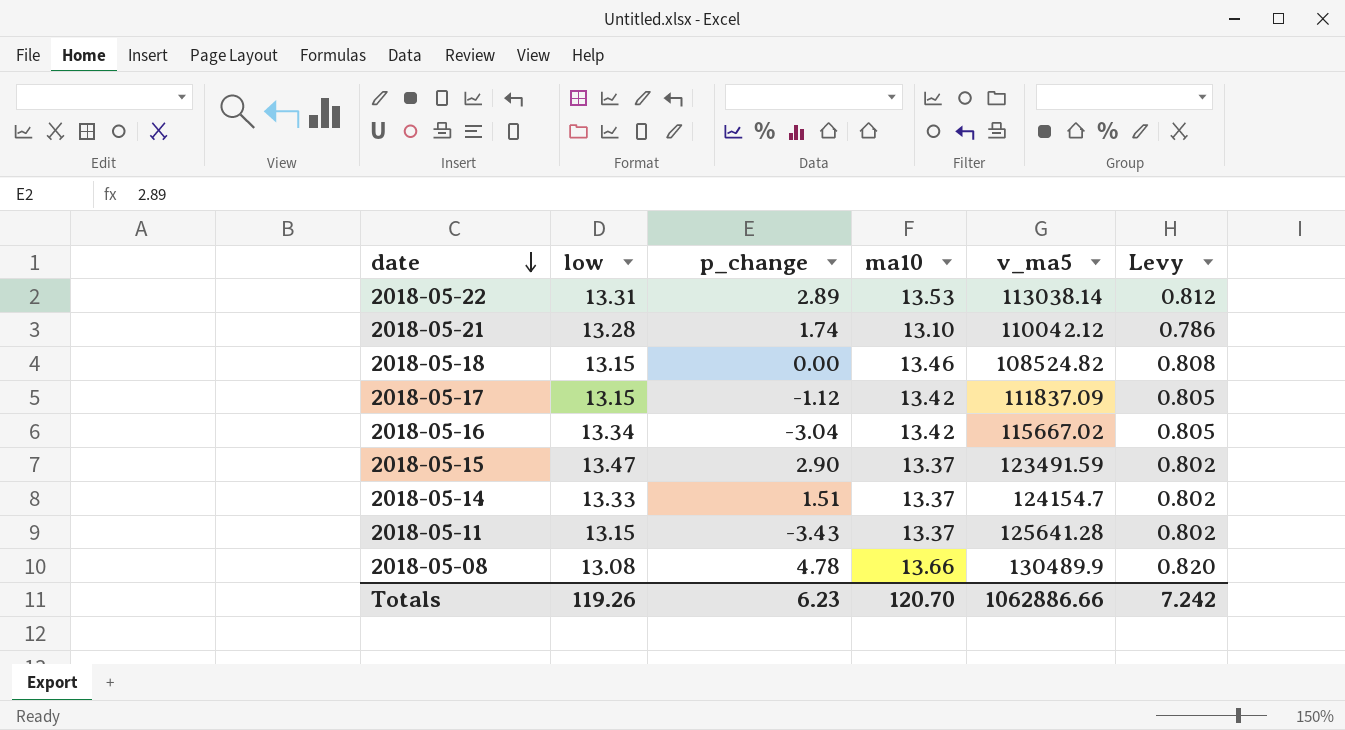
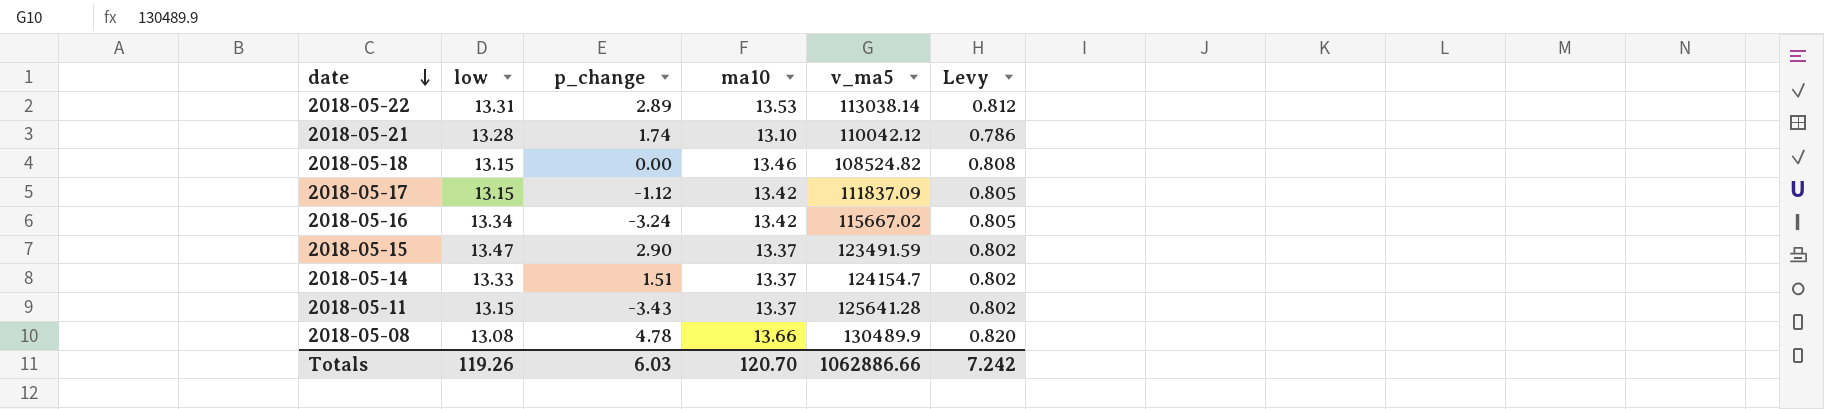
2018-05-16 | p_change: -3.04 -> -3.24
Totals | p_change: 6.23 -> 6.03

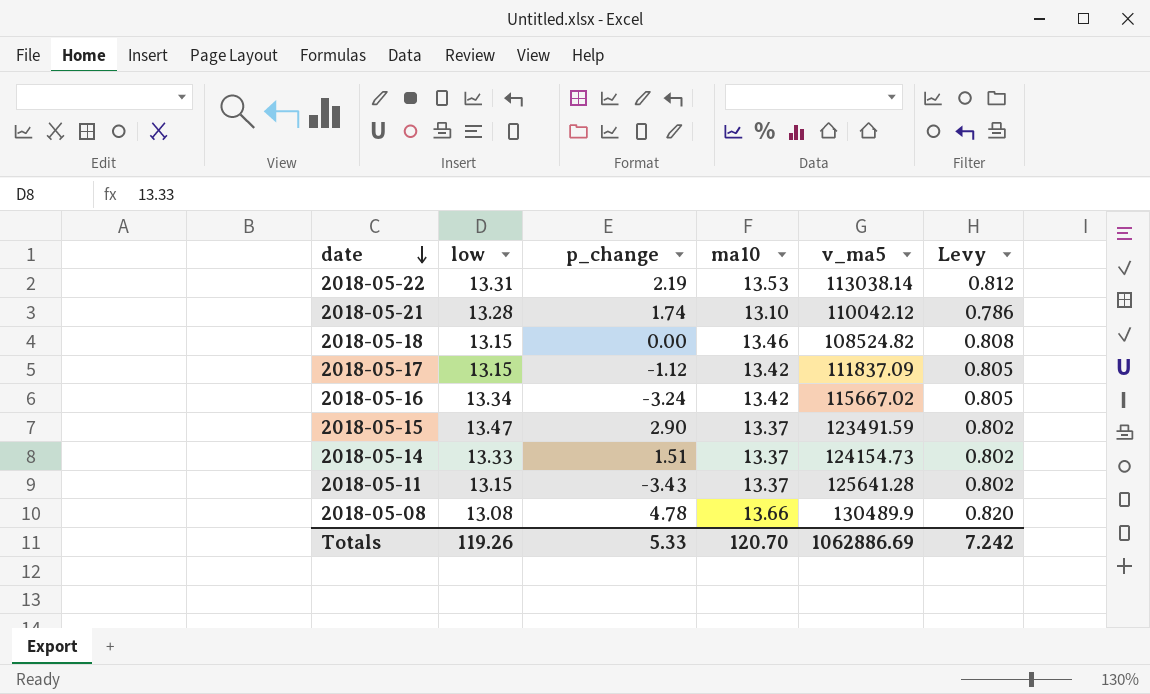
2018-05-22 | p_change: 2.89 -> 2.19
2018-05-14 | v_ma5: 124154.7 -> 124154.73
Totals | p_change: 6.03 -> 5.33
Totals | v_ma5: 1062886.66 -> 1062886.69

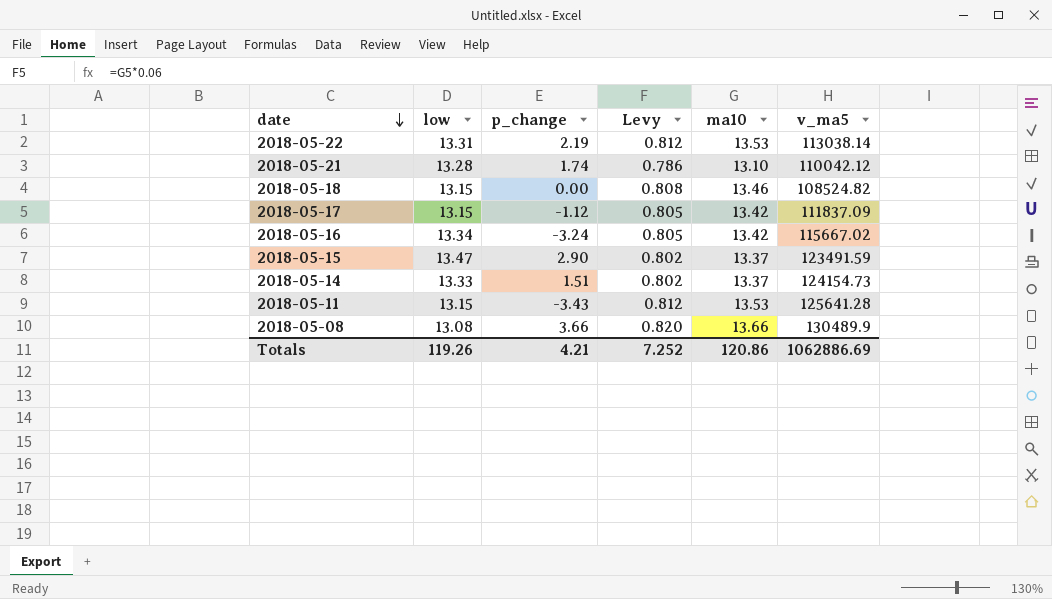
column Levy | position: 6 -> 4
2018-05-11 | Levy: 0.802 -> 0.812
2018-05-11 | ma10: 13.37 -> 13.53
2018-05-08 | p_change: 4.78 -> 3.66
Totals | p_change: 5.33 -> 4.21
Totals | Levy: 7.242 -> 7.252
Totals | ma10: 120.70 -> 120.86

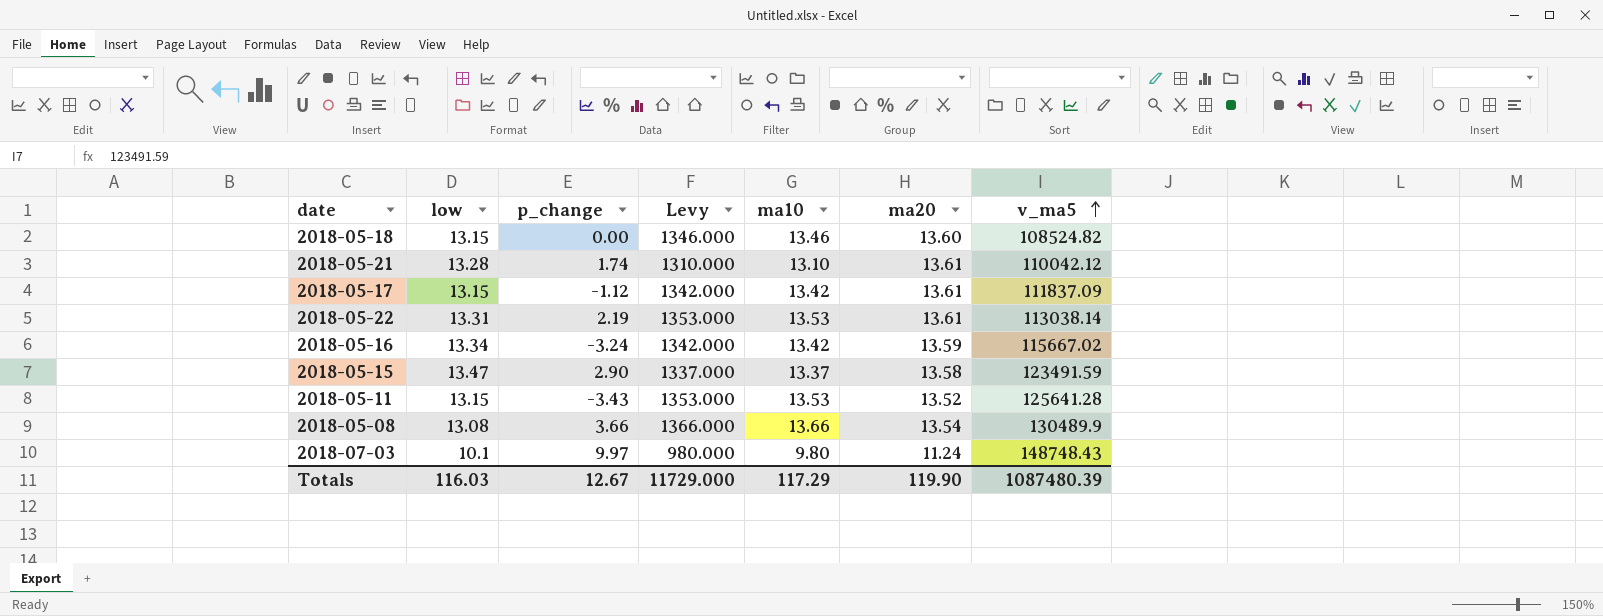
row order: date descending -> v_ma5 ascending
column Levy | formula: [ma10] * 0.06 -> [ma10] * 100
column ma20 | position: none -> 6
row 2018-05-14: 13.33 | 1.51 | 0.802 | 13.37 | 124154.73 -> none
row 2018-07-03: none -> 10.1 | 9.97 | 980.000 | 9.80 | 11.24 | 148748.43
Totals | low: 119.26 -> 116.03
Totals | p_change: 4.21 -> 12.67
Totals | Levy: 7.252 -> 11729.000
Totals | ma10: 120.86 -> 117.29
Totals | v_ma5: 1062886.69 -> 1087480.39

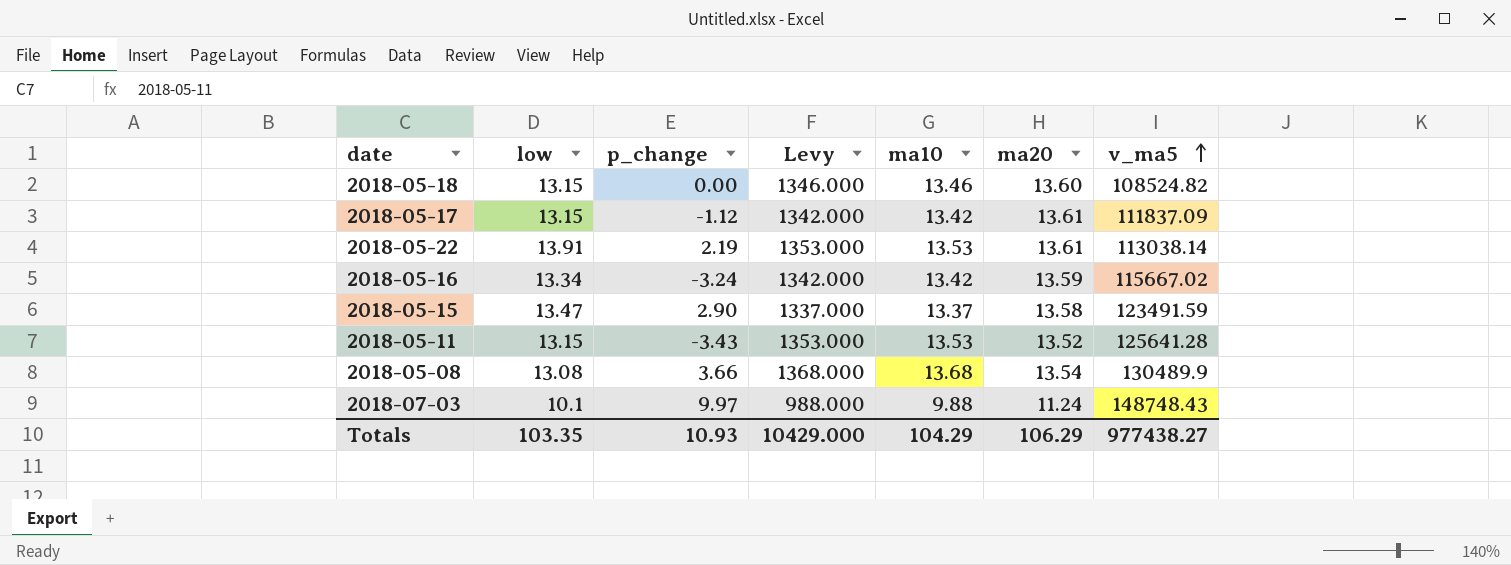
row 2018-05-21: 13.28 | 1.74 | 1310.000 | 13.10 | 13.61 | 110042.12 -> none
2018-05-22 | low: 13.31 -> 13.91
2018-05-08 | Levy: 1366.000 -> 1368.000
2018-05-08 | ma10: 13.66 -> 13.68
2018-07-03 | Levy: 980.000 -> 988.000
2018-07-03 | ma10: 9.80 -> 9.88
Totals | low: 116.03 -> 103.35
Totals | p_change: 12.67 -> 10.93
Totals | Levy: 11729.000 -> 10429.000
Totals | ma10: 117.29 -> 104.29
Totals | ma20: 119.90 -> 106.29
Totals | v_ma5: 1087480.39 -> 977438.27

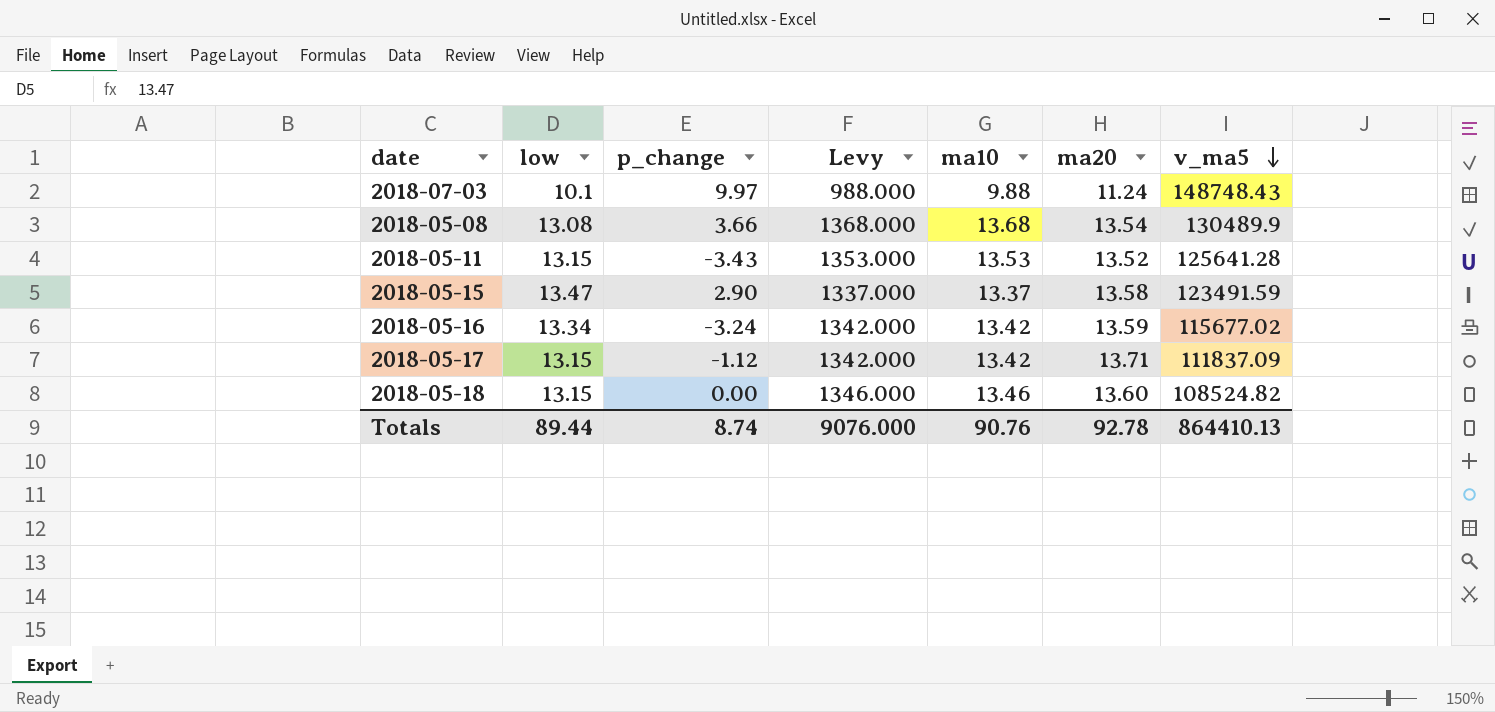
row order: v_ma5 ascending -> v_ma5 descending
row 2018-05-22: 13.91 | 2.19 | 1353.000 | 13.53 | 13.61 | 113038.14 -> none
2018-05-16 | v_ma5: 115667.02 -> 115677.02
2018-05-17 | ma20: 13.61 -> 13.71
Totals | low: 103.35 -> 89.44
Totals | p_change: 10.93 -> 8.74
Totals | Levy: 10429.000 -> 9076.000
Totals | ma10: 104.29 -> 90.76
Totals | ma20: 106.29 -> 92.78
Totals | v_ma5: 977438.27 -> 864410.13

